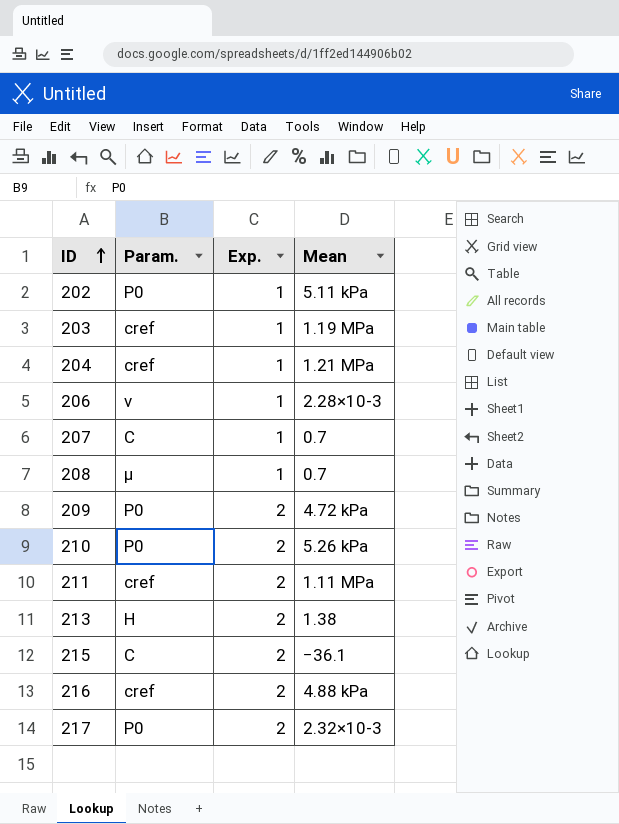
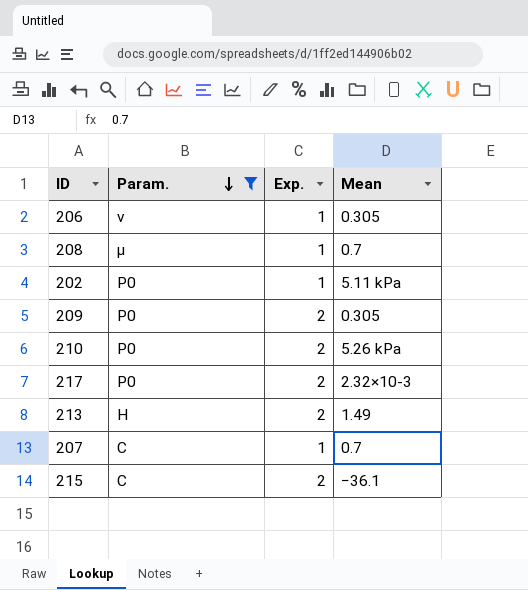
filter: none -> Param. != cref
row order: ID ascending -> Param. descending
206 | Mean: 2.28×10-3 -> 0.305
209 | Mean: 4.72 kPa -> 0.305
213 | Mean: 1.38 -> 1.49

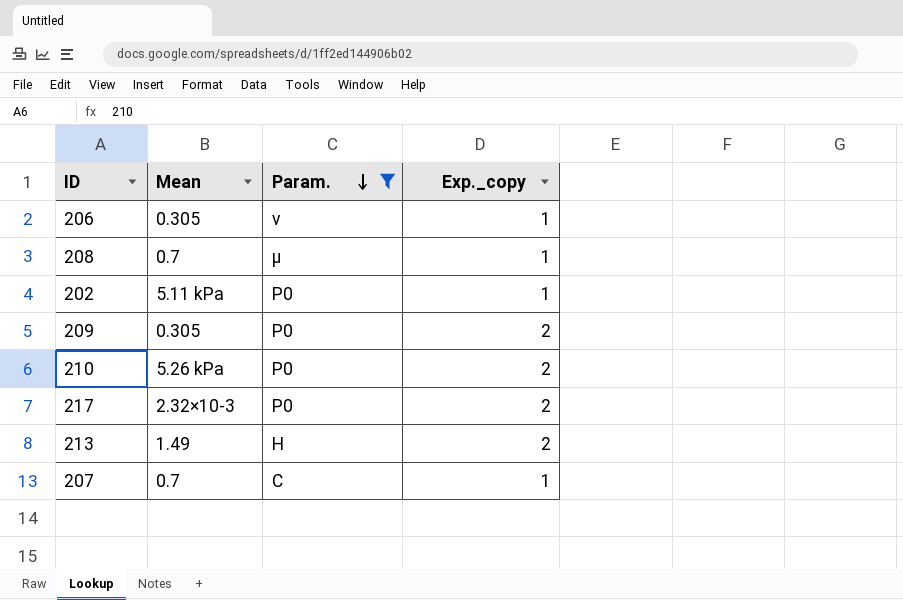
column Mean | position: 4 -> 2
column name: Exp. -> Exp._copy
row 215: C | 2 | −36.1 -> none

